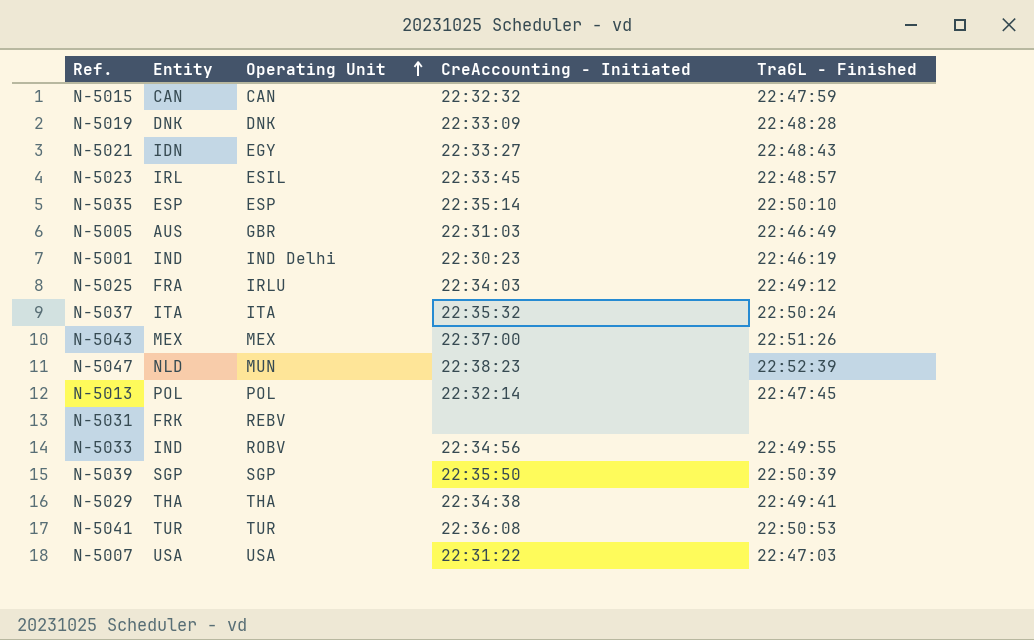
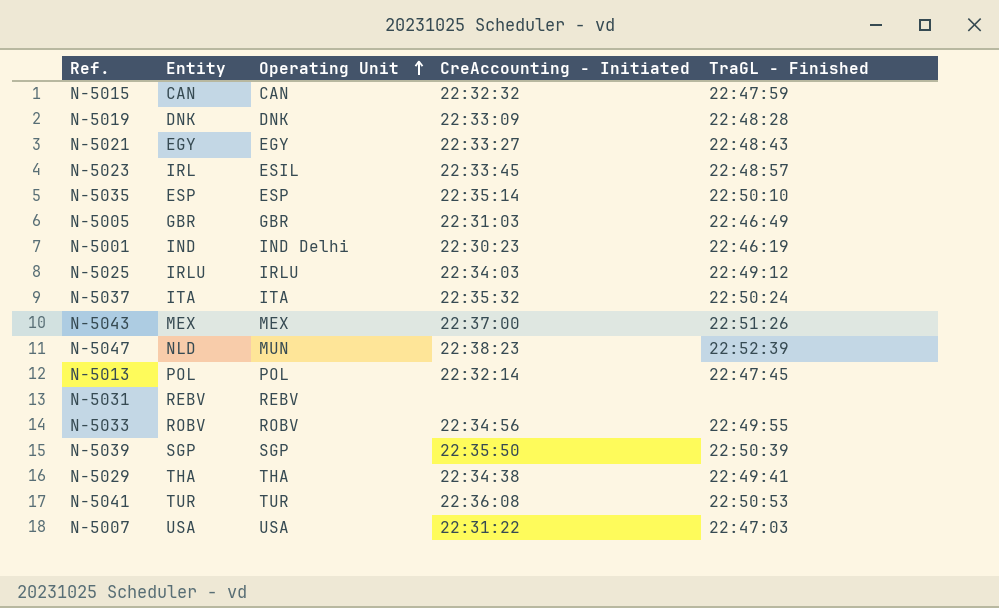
N-5021 | Entity: IDN -> EGY
N-5005 | Entity: AUS -> GBR
N-5025 | Entity: FRA -> IRLU
N-5031 | Entity: FRK -> REBV
N-5033 | Entity: IND -> ROBV

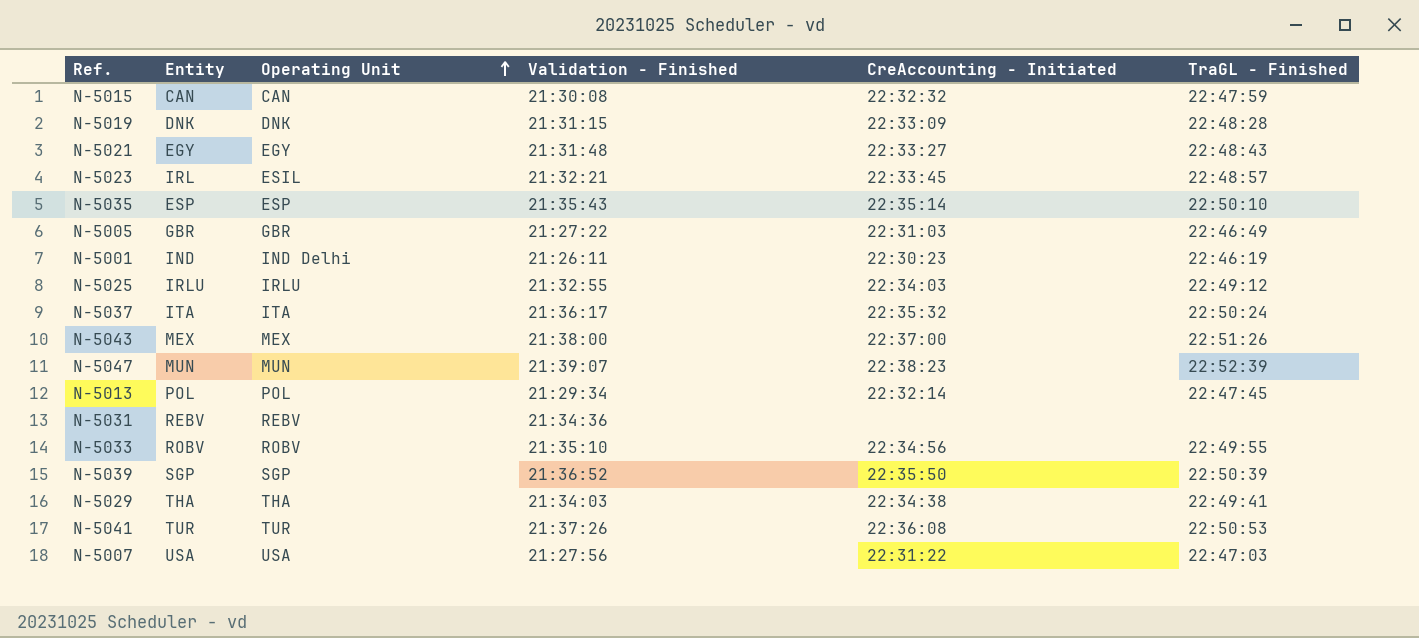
column Validation - Finished | position: none -> 4
N-5047 | Entity: NLD -> MUN

